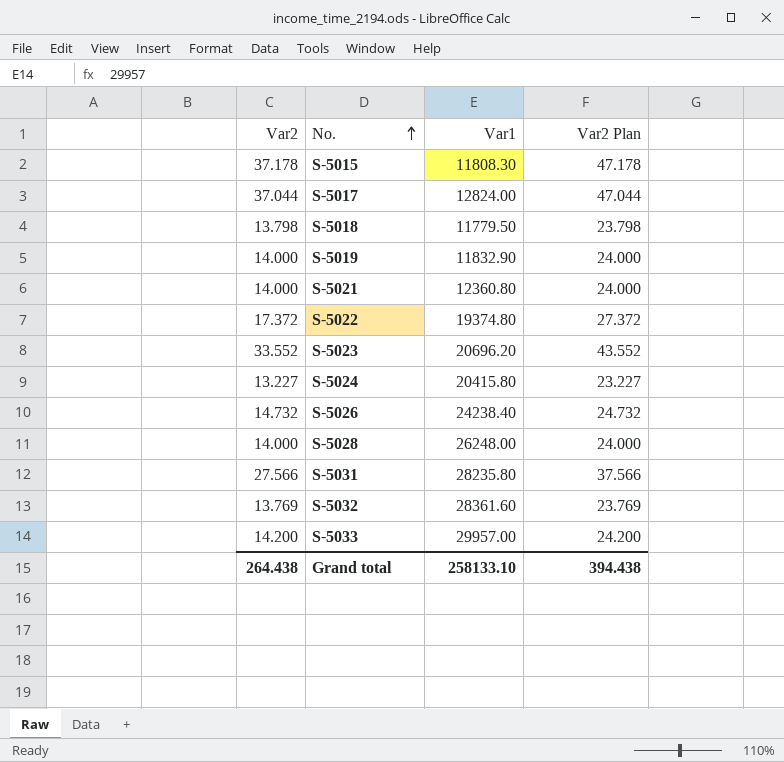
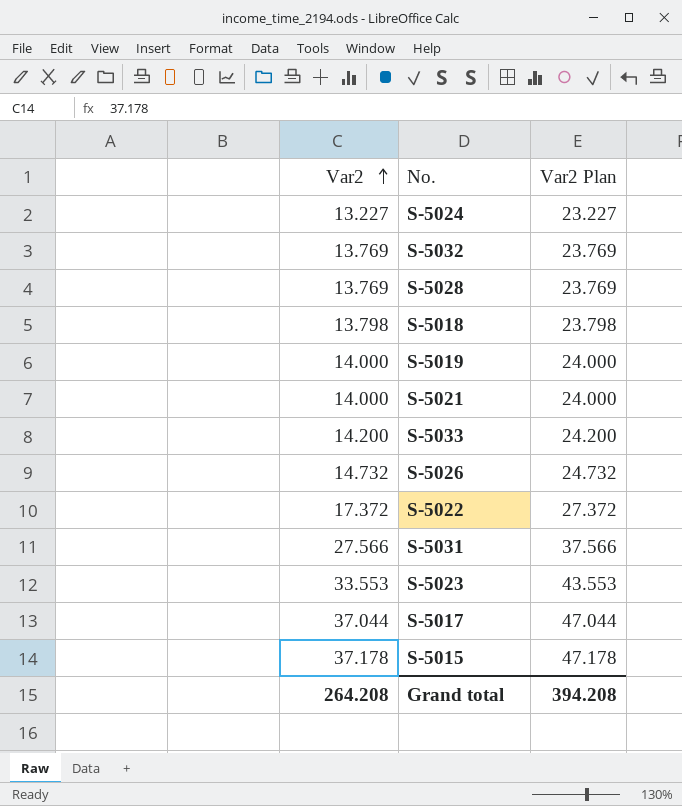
row order: No. ascending -> Var2 ascending
column Var1 | position: 3 -> none
S-5028 | Var2: 14.000 -> 13.769
S-5028 | Var2 Plan: 24.000 -> 23.769
S-5023 | Var2: 33.552 -> 33.553
S-5023 | Var2 Plan: 43.552 -> 43.553
Grand total | Var2: 264.438 -> 264.208
Grand total | Var2 Plan: 394.438 -> 394.208

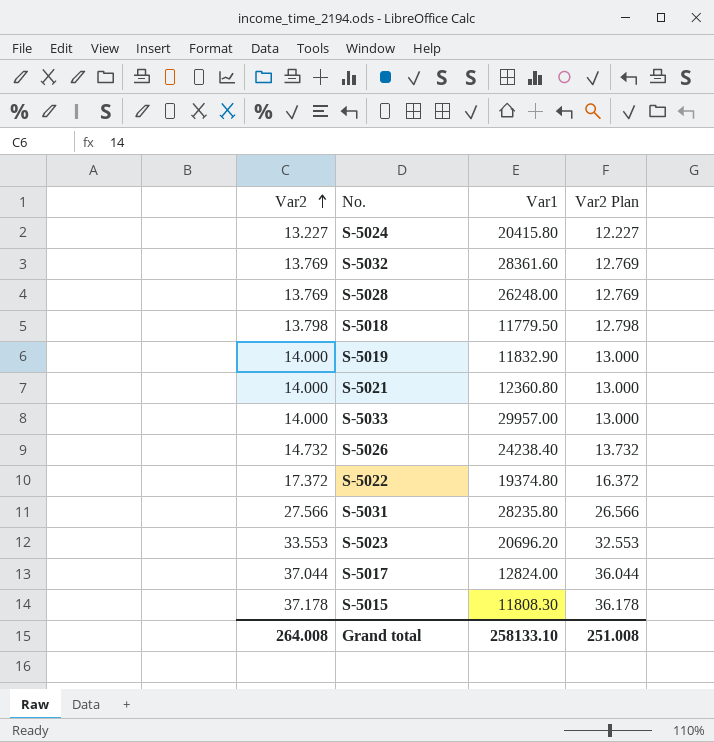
column Var1 | position: none -> 3
column Var2 Plan | formula: [Var2] + 10 -> [Var2] - 1
S-5033 | Var2: 14.200 -> 14.000
Grand total | Var2: 264.208 -> 264.008
Grand total | Var2 Plan: 394.208 -> 251.008

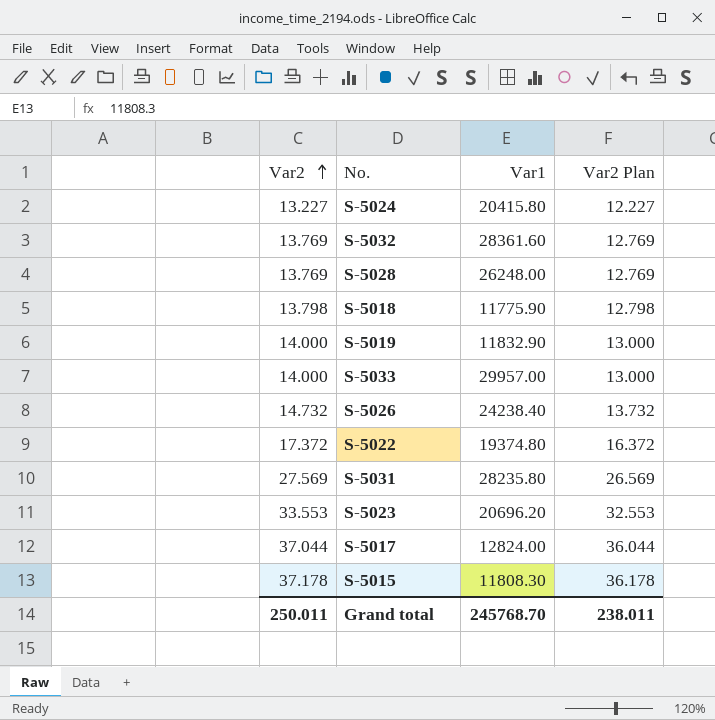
row S-5021: 14.000 | 12360.80 | 13.000 -> none
S-5018 | Var1: 11779.50 -> 11775.90
S-5031 | Var2: 27.566 -> 27.569
S-5031 | Var2 Plan: 26.566 -> 26.569
Grand total | Var2: 264.008 -> 250.011
Grand total | Var1: 258133.10 -> 245768.70
Grand total | Var2 Plan: 251.008 -> 238.011

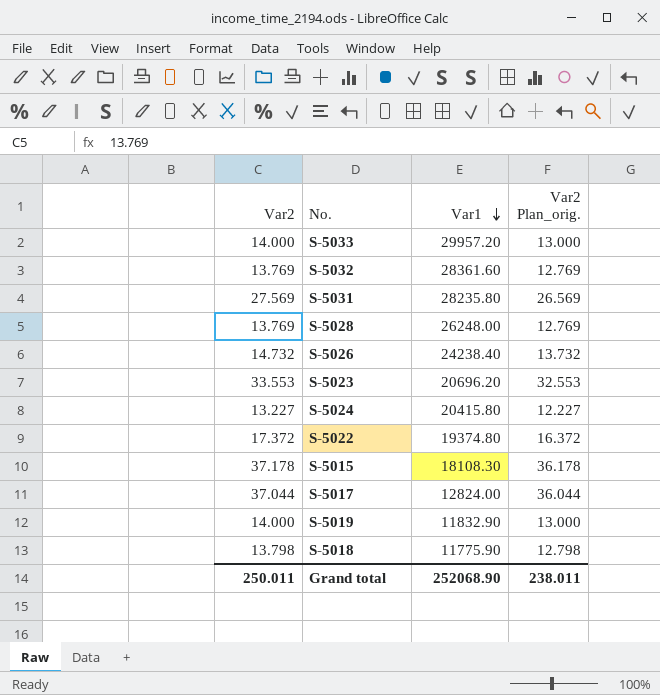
row order: Var2 ascending -> Var1 descending
column name: Var2 Plan -> Var2 Plan_orig.
S-5033 | Var1: 29957.00 -> 29957.20
S-5015 | Var1: 11808.30 -> 18108.30
Grand total | Var1: 245768.70 -> 252068.90

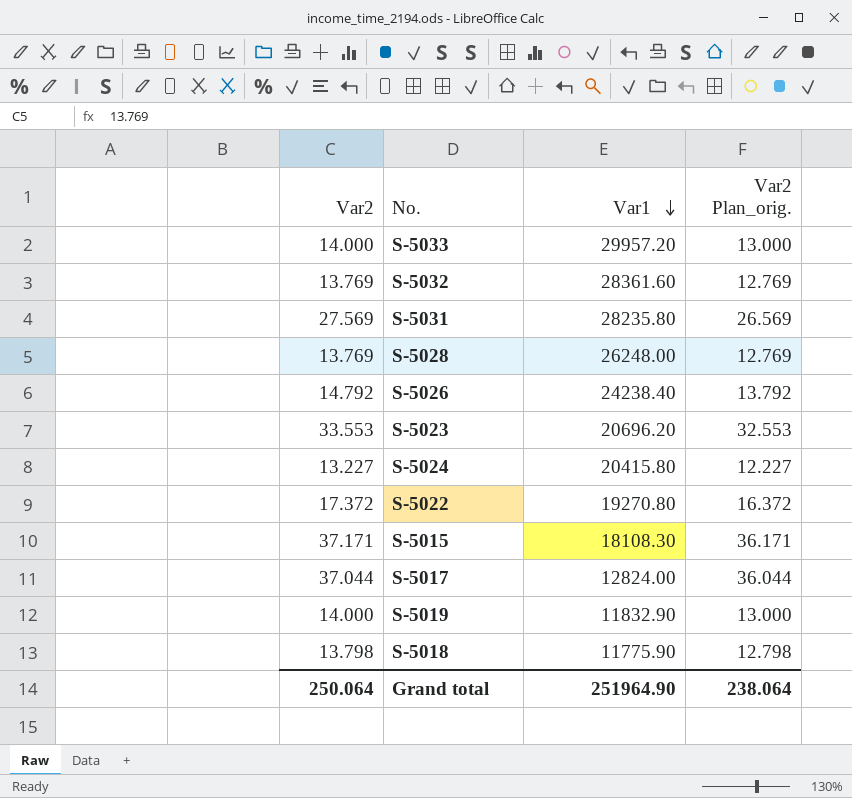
S-5026 | Var2: 14.732 -> 14.792
S-5026 | Var2 Plan_orig.: 13.732 -> 13.792
S-5022 | Var1: 19374.80 -> 19270.80
S-5015 | Var2: 37.178 -> 37.171
S-5015 | Var2 Plan_orig.: 36.178 -> 36.171
Grand total | Var2: 250.011 -> 250.064
Grand total | Var1: 252068.90 -> 251964.90
Grand total | Var2 Plan_orig.: 238.011 -> 238.064

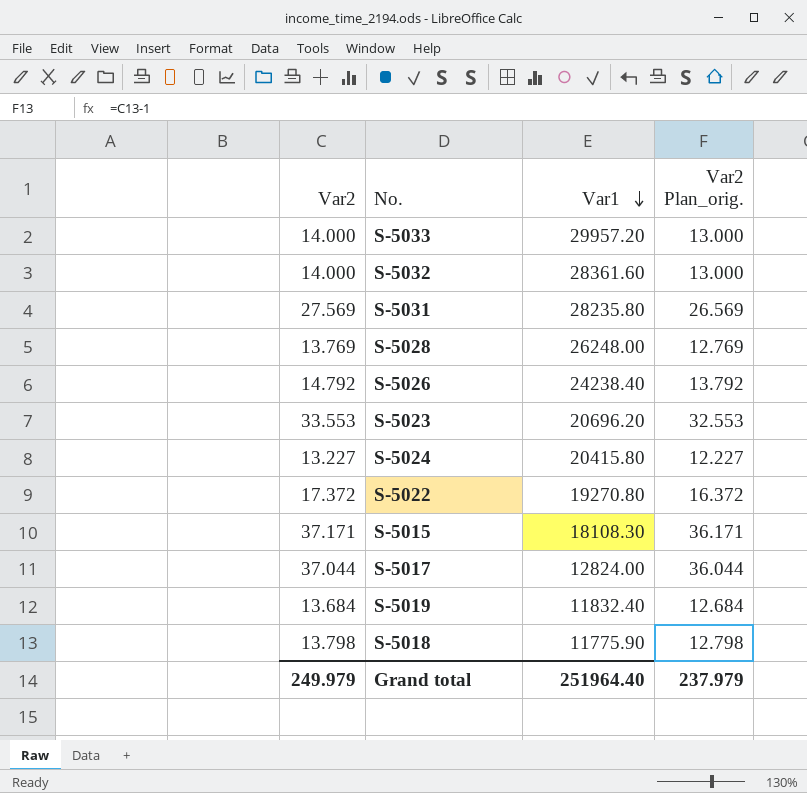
S-5032 | Var2: 13.769 -> 14.000
S-5032 | Var2 Plan_orig.: 12.769 -> 13.000
S-5019 | Var2: 14.000 -> 13.684
S-5019 | Var1: 11832.90 -> 11832.40
S-5019 | Var2 Plan_orig.: 13.000 -> 12.684
Grand total | Var2: 250.064 -> 249.979
Grand total | Var1: 251964.90 -> 251964.40
Grand total | Var2 Plan_orig.: 238.064 -> 237.979

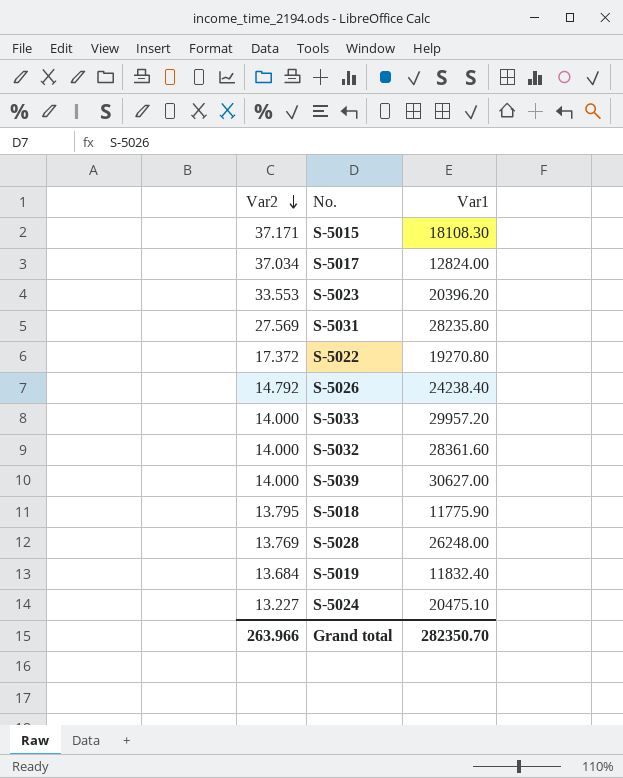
row order: Var1 descending -> Var2 descending
column Var2 Plan_orig. | formula: [Var2] - 1 -> none
S-5017 | Var2: 37.044 -> 37.034
S-5023 | Var1: 20696.20 -> 20396.20
row S-5039: none -> 14.000 | 30627.00
S-5018 | Var2: 13.798 -> 13.795
S-5024 | Var1: 20415.80 -> 20475.10
Grand total | Var2: 249.979 -> 263.966
Grand total | Var1: 251964.40 -> 282350.70

